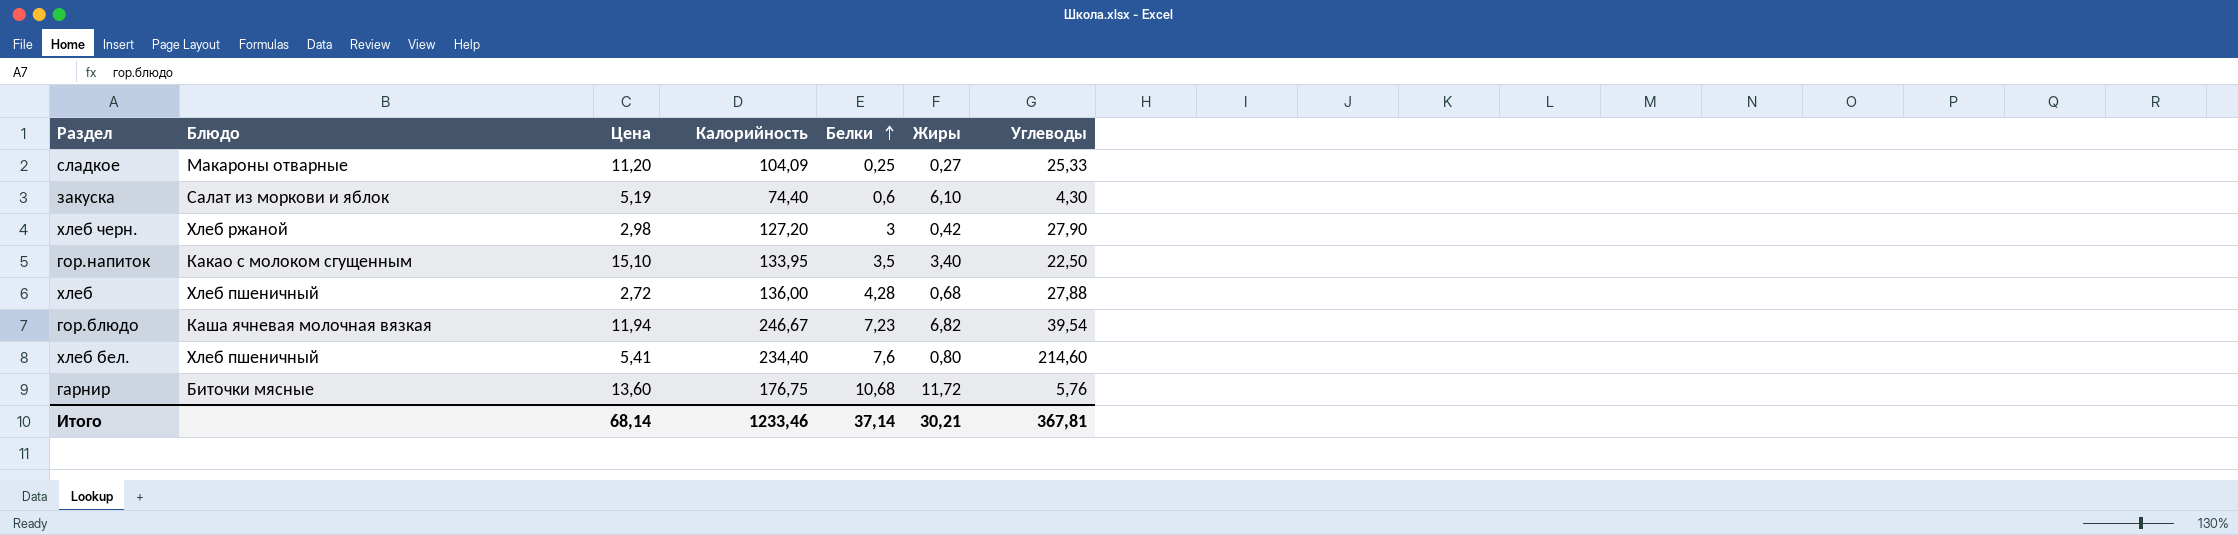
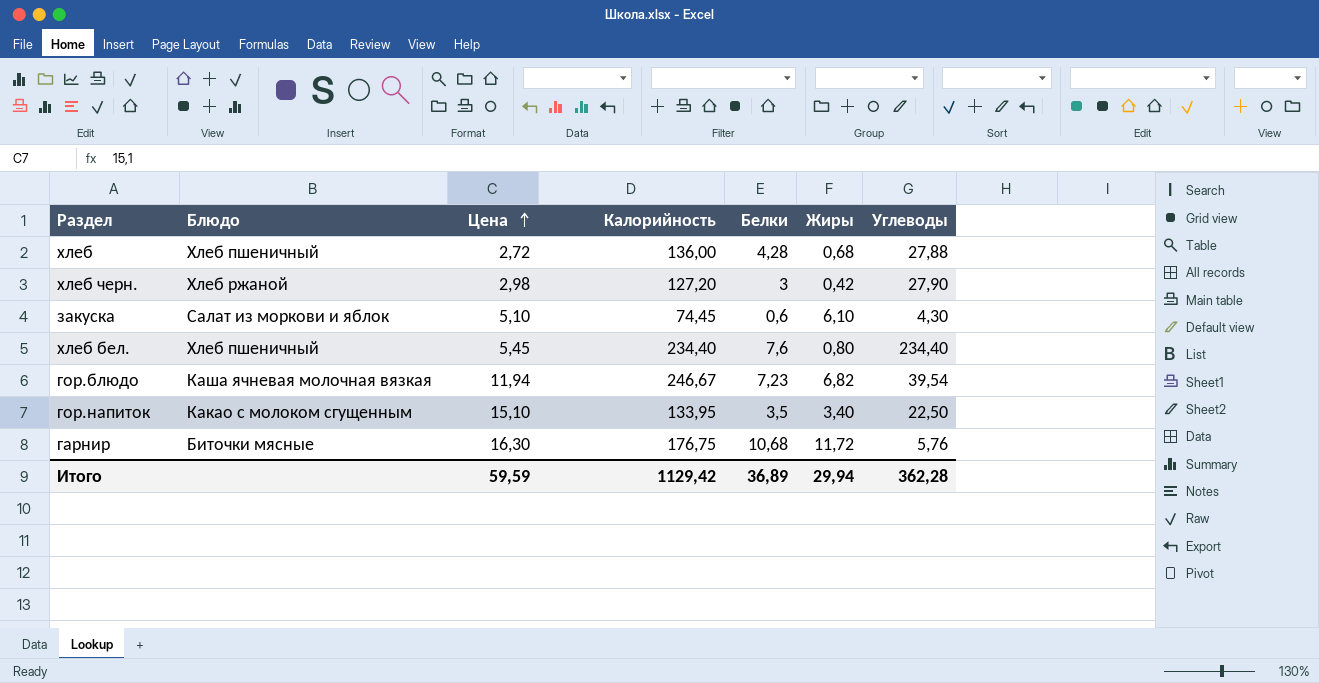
row order: Белки ascending -> Цена ascending
row сладкое: Макароны отварные | 11,20 | 104,09 | 0,25 | 0,27 | 25,33 -> none
закуска | Цена: 5,19 -> 5,10
закуска | Калорийность: 74,40 -> 74,45
хлеб бел. | Цена: 5,41 -> 5,45
хлеб бел. | Углеводы: 214,60 -> 234,40
гарнир | Цена: 13,60 -> 16,30
Итого | Цена: 68,14 -> 59,59
Итого | Калорийность: 1233,46 -> 1129,42
Итого | Белки: 37,14 -> 36,89
Итого | Жиры: 30,21 -> 29,94
Итого | Углеводы: 367,81 -> 362,28

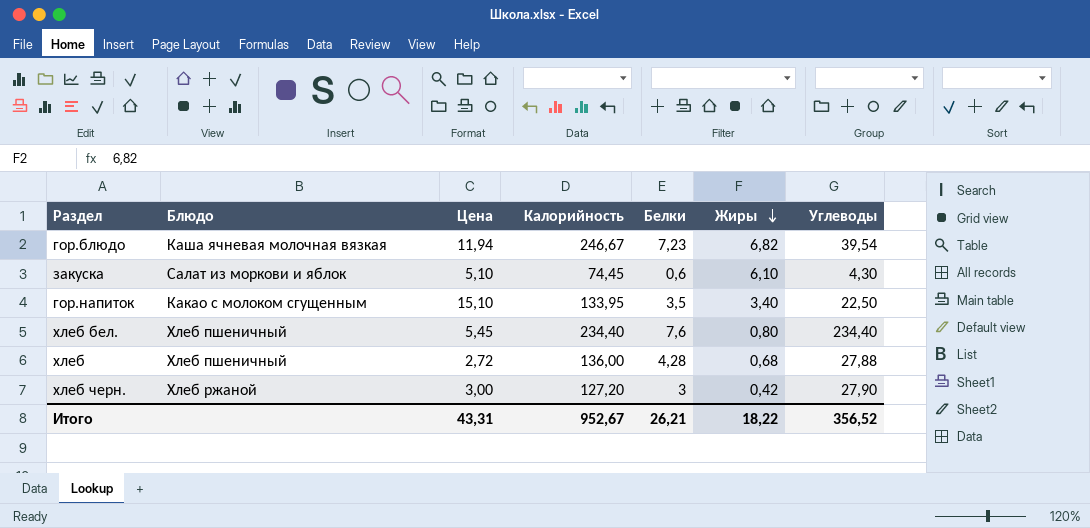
row order: Цена ascending -> Жиры descending
row гарнир: Биточки мясные | 16,30 | 176,75 | 10,68 | 11,72 | 5,76 -> none
хлеб черн. | Цена: 2,98 -> 3,00
Итого | Цена: 59,59 -> 43,31
Итого | Калорийность: 1129,42 -> 952,67
Итого | Белки: 36,89 -> 26,21
Итого | Жиры: 29,94 -> 18,22
Итого | Углеводы: 362,28 -> 356,52

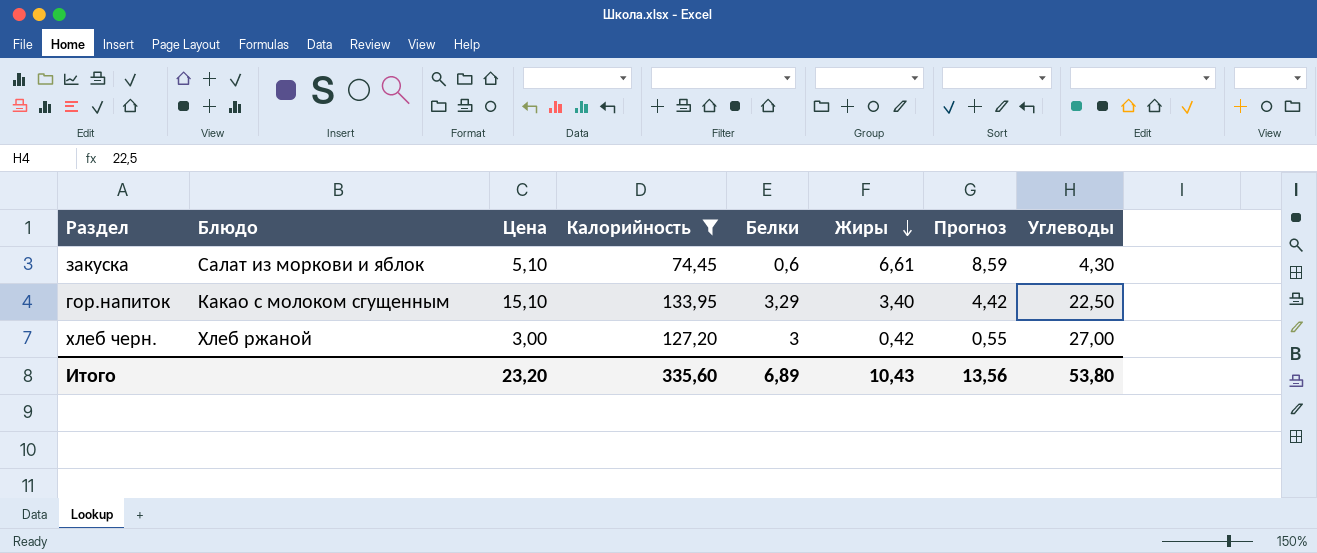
filter: none -> Калорийность <= 133,95
column Прогноз | formula: none -> [Жиры] * 1,3
закуска | Жиры: 6,10 -> 6,61
гор.напиток | Белки: 3,5 -> 3,29
хлеб черн. | Углеводы: 27,90 -> 27,00
Итого | Цена: 43,31 -> 23,20
Итого | Калорийность: 952,67 -> 335,60
Итого | Белки: 26,21 -> 6,89
Итого | Жиры: 18,22 -> 10,43
Итого | Углеводы: 356,52 -> 53,80

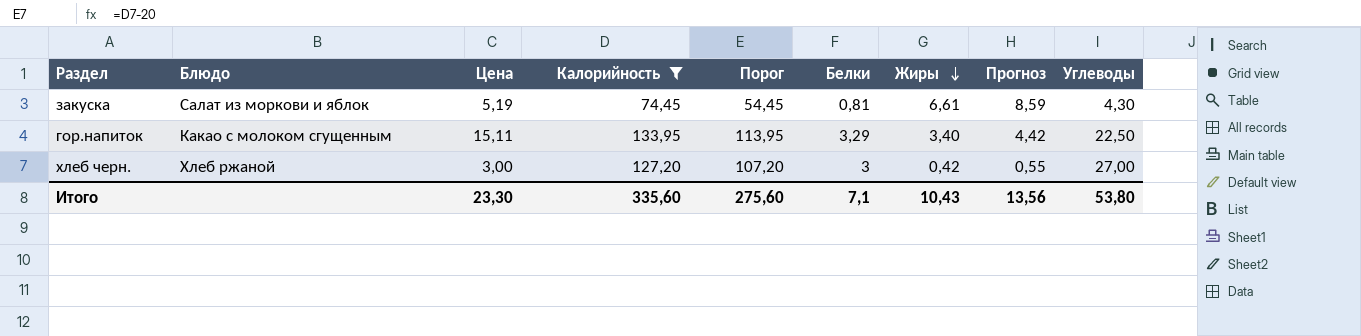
column Порог | formula: none -> [Калорийность] - 20
закуска | Цена: 5,10 -> 5,19
закуска | Белки: 0,6 -> 0,81
гор.напиток | Цена: 15,10 -> 15,11
Итого | Цена: 23,20 -> 23,30
Итого | Белки: 6,89 -> 7,1

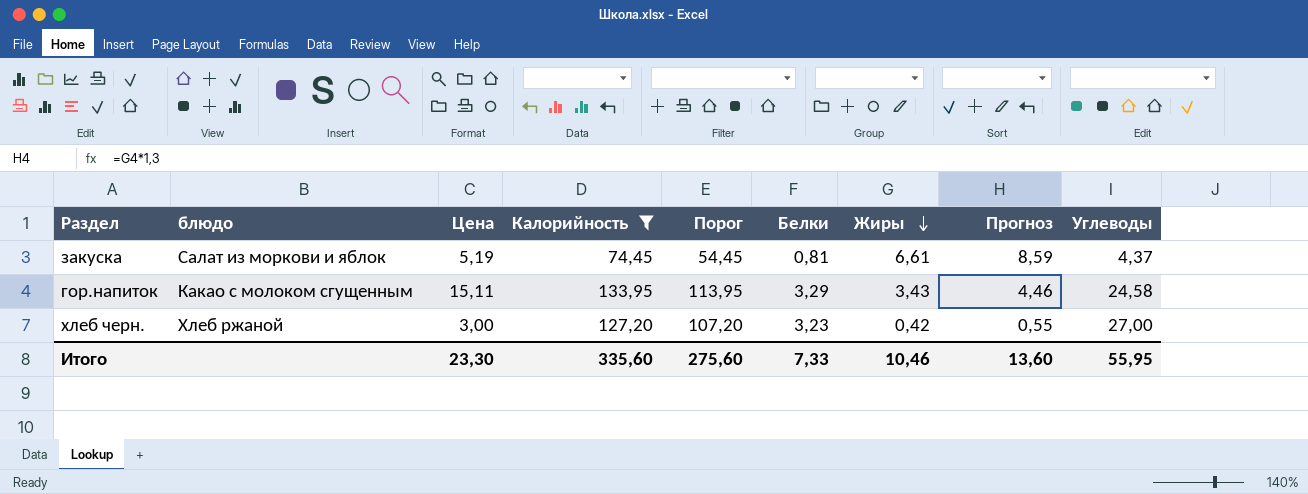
column name: Блюдо -> блюдо
закуска | Углеводы: 4,30 -> 4,37
гор.напиток | Жиры: 3,40 -> 3,43
гор.напиток | Прогноз: 4,42 -> 4,46
гор.напиток | Углеводы: 22,50 -> 24,58
хлеб черн. | Белки: 3 -> 3,23
Итого | Белки: 7,1 -> 7,33
Итого | Жиры: 10,43 -> 10,46
Итого | Прогноз: 13,56 -> 13,60
Итого | Углеводы: 53,80 -> 55,95

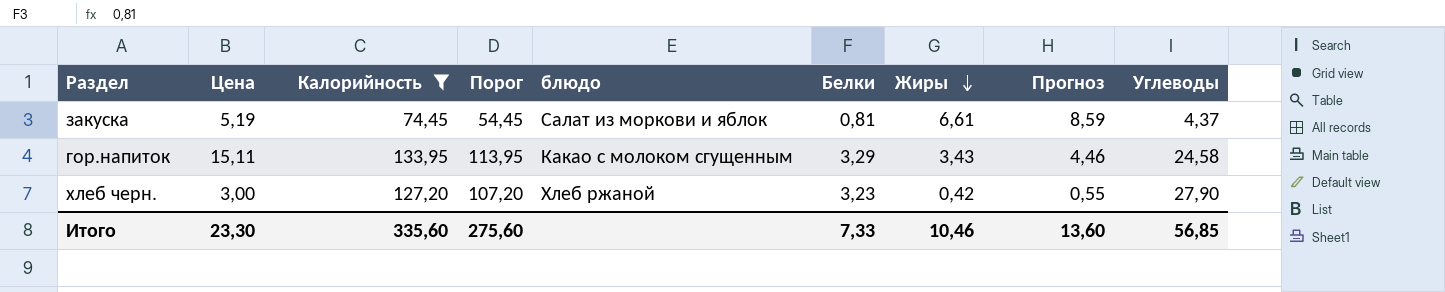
column блюдо | position: 2 -> 5
хлеб черн. | Углеводы: 27,00 -> 27,90
Итого | Углеводы: 55,95 -> 56,85

